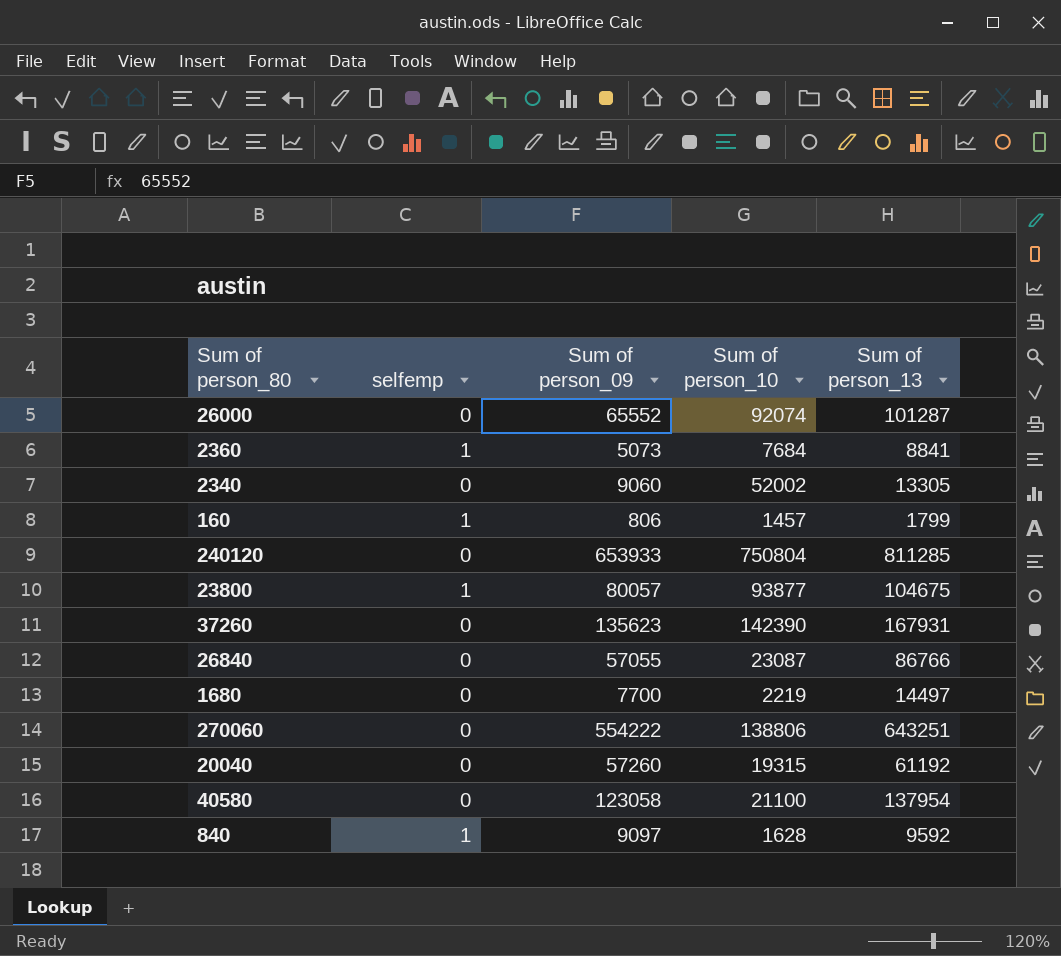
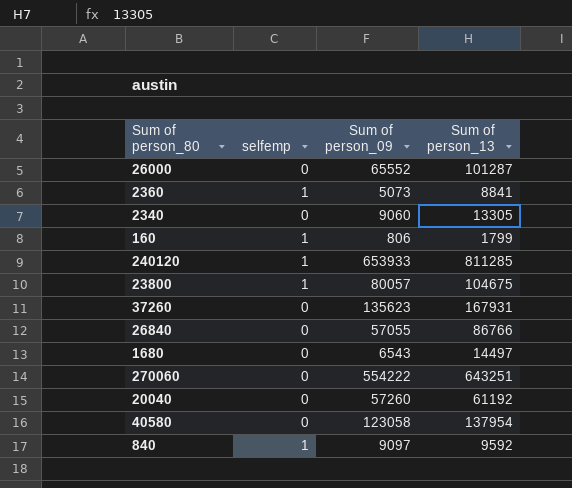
column Sum of person_10 | position: 4 -> none
240120 | selfemp: 0 -> 1
1680 | Sum of person_09: 7700 -> 6543

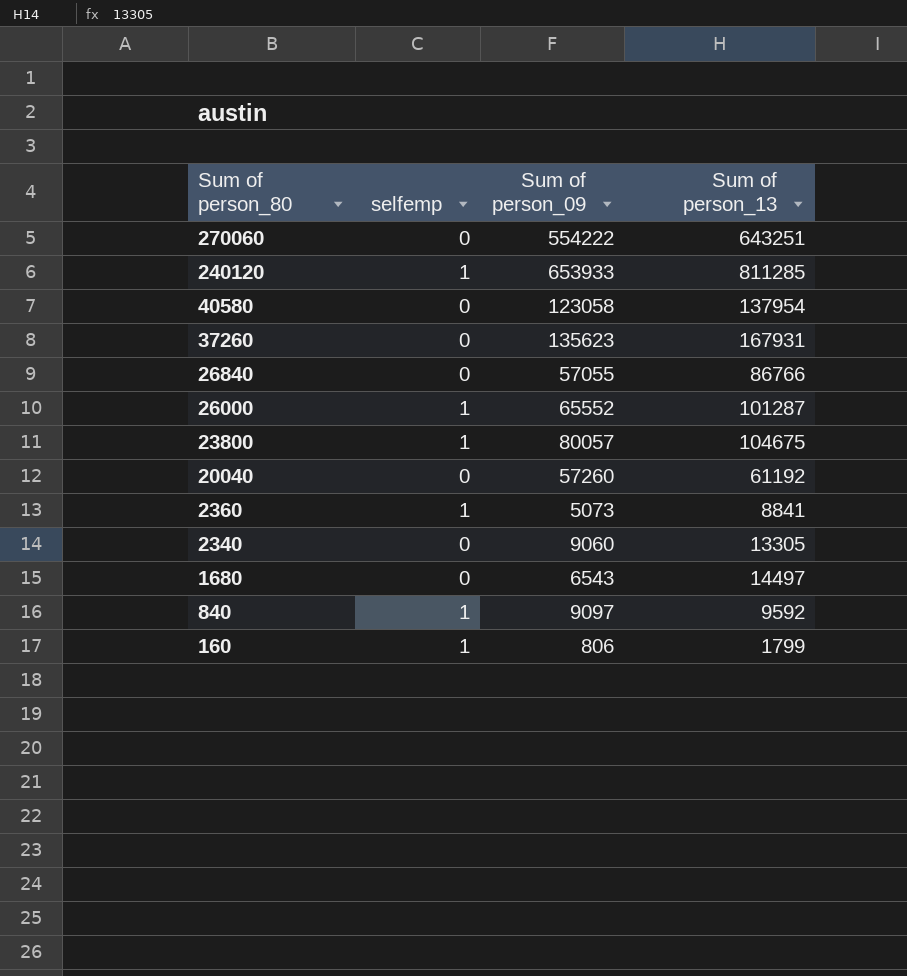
row order: none -> Sum of person_80 descending
26000 | selfemp: 0 -> 1

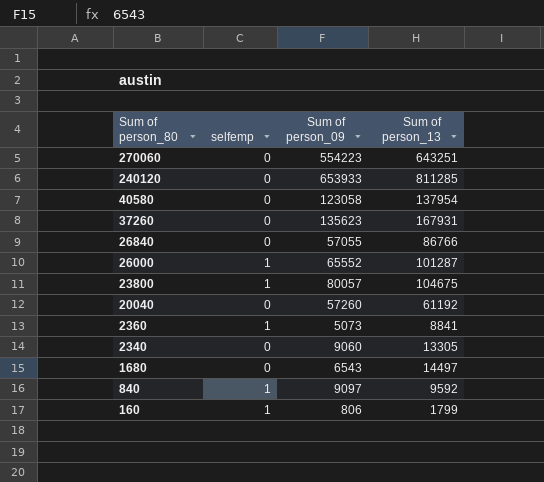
270060 | Sum of person_09: 554222 -> 554223
240120 | selfemp: 1 -> 0

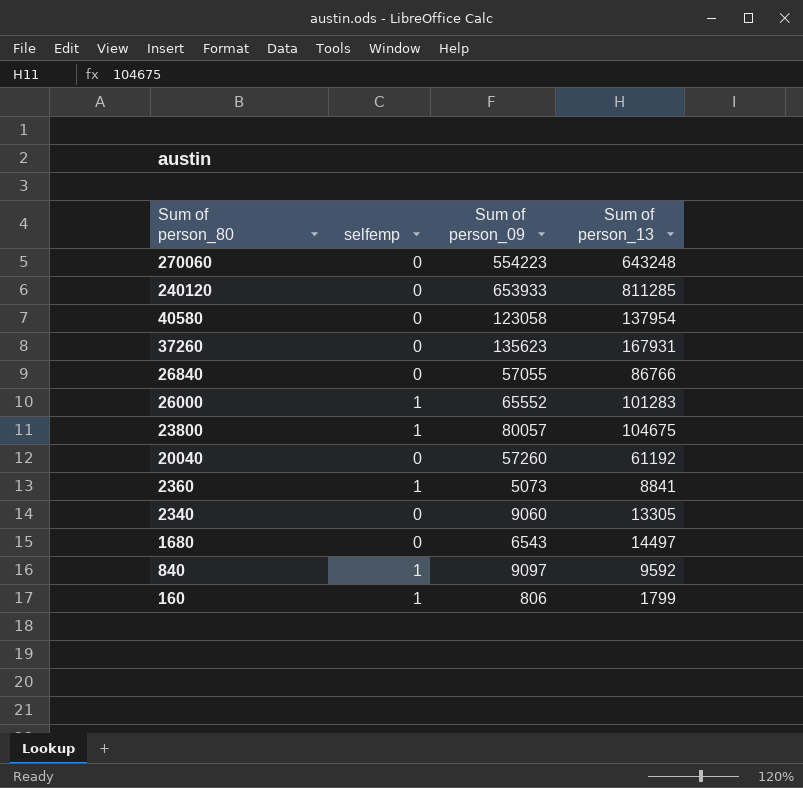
270060 | Sum of person_13: 643251 -> 643248
26000 | Sum of person_13: 101287 -> 101283

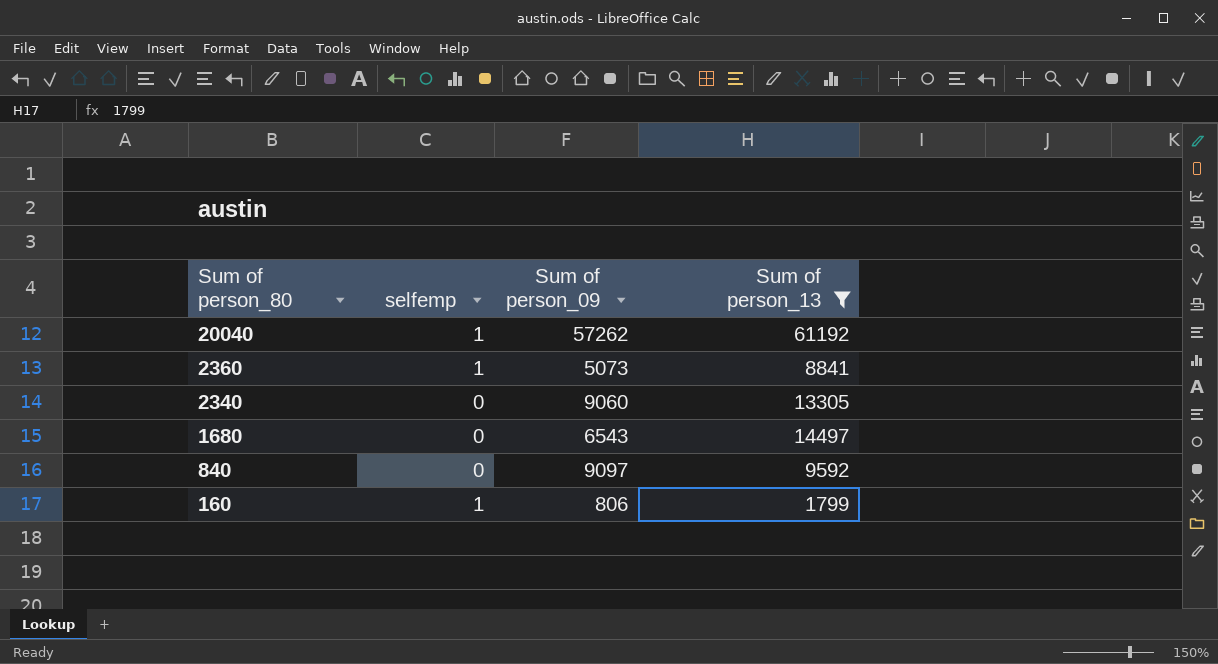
filter: none -> Sum of person_13 <= 61192
20040 | selfemp: 0 -> 1
20040 | Sum of person_09: 57260 -> 57262
840 | selfemp: 1 -> 0

